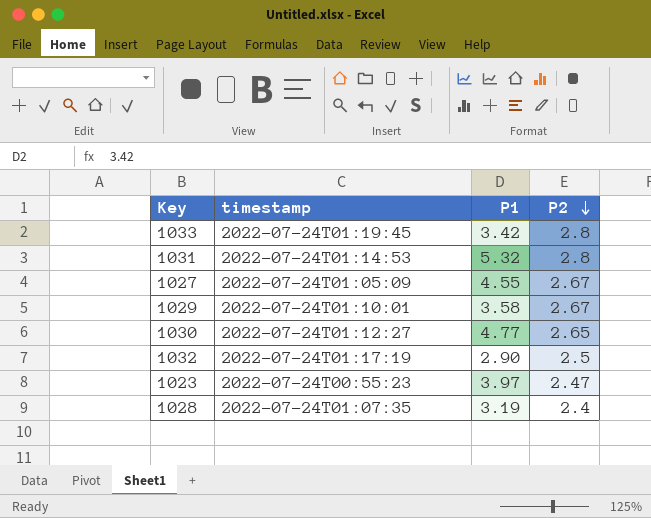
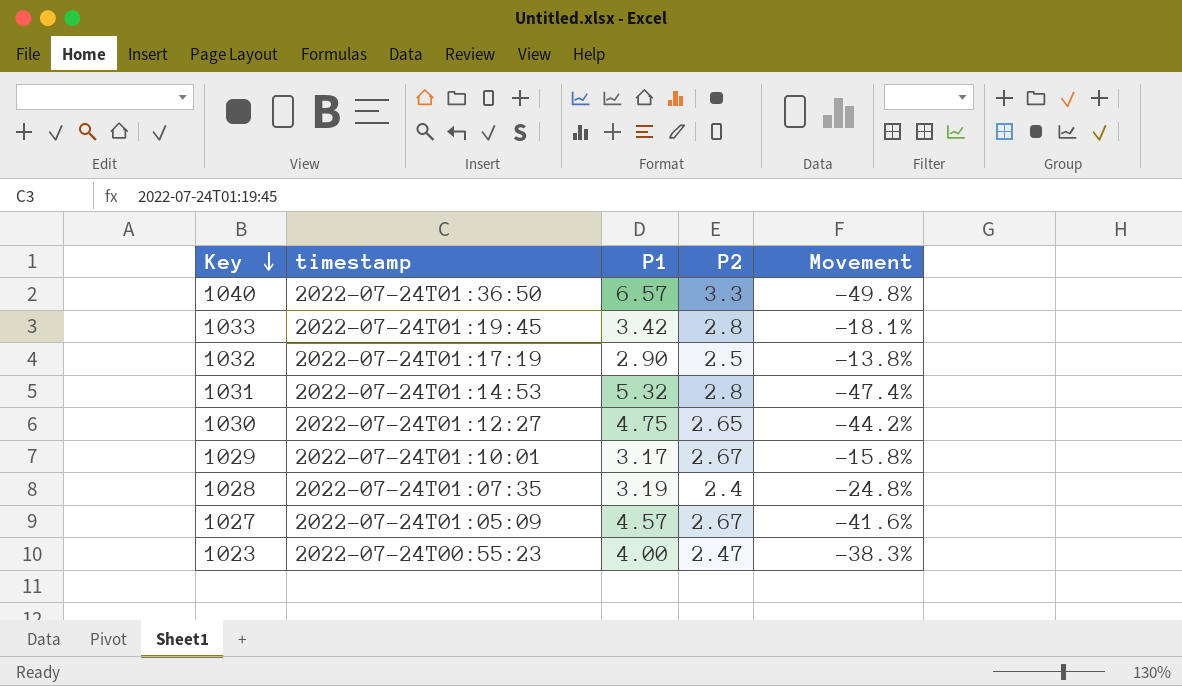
row order: P2 descending -> Key descending
column Movement | formula: none -> ([P2] - [P1]) / [P1]
row 1040: none -> 2022-07-24T01:36:50 | 6.57 | 3.3 | -49.8%
1030 | P1: 4.77 -> 4.75
1029 | P1: 3.58 -> 3.17
1027 | P1: 4.55 -> 4.57
1023 | P1: 3.97 -> 4.00

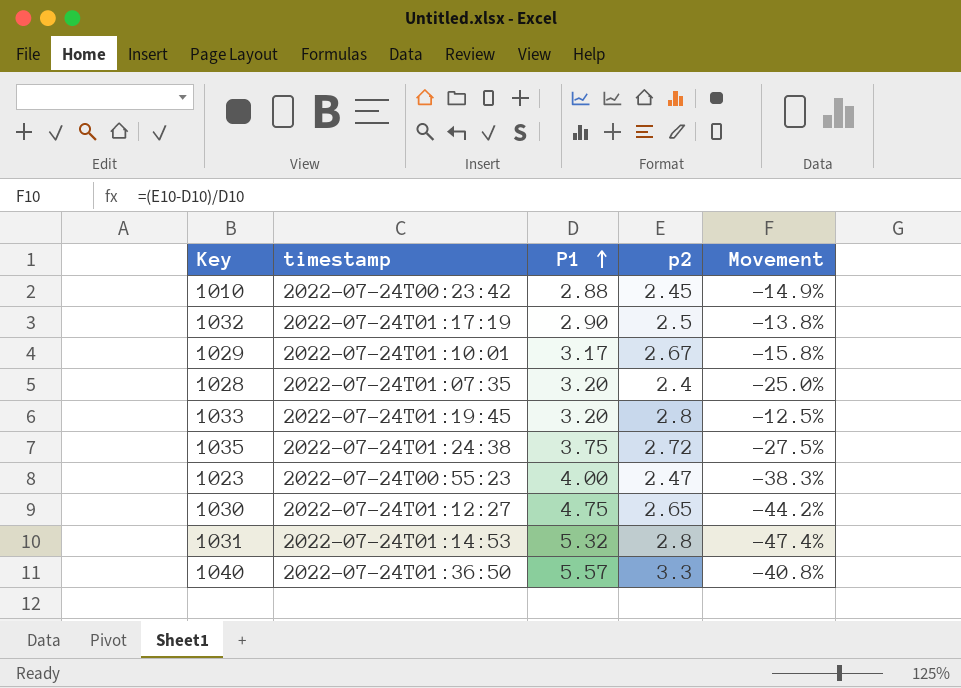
row order: Key descending -> P1 ascending
column name: P2 -> p2
row 1027: 2022-07-24T01:05:09 | 4.57 | 2.67 | -41.6% -> none
row 1010: none -> 2022-07-24T00:23:42 | 2.88 | 2.45 | -14.9%
1028 | P1: 3.19 -> 3.20
1028 | Movement: -24.8% -> -25.0%
1033 | P1: 3.42 -> 3.20
1033 | Movement: -18.1% -> -12.5%
row 1035: none -> 2022-07-24T01:24:38 | 3.75 | 2.72 | -27.5%
1040 | P1: 6.57 -> 5.57
1040 | Movement: -49.8% -> -40.8%

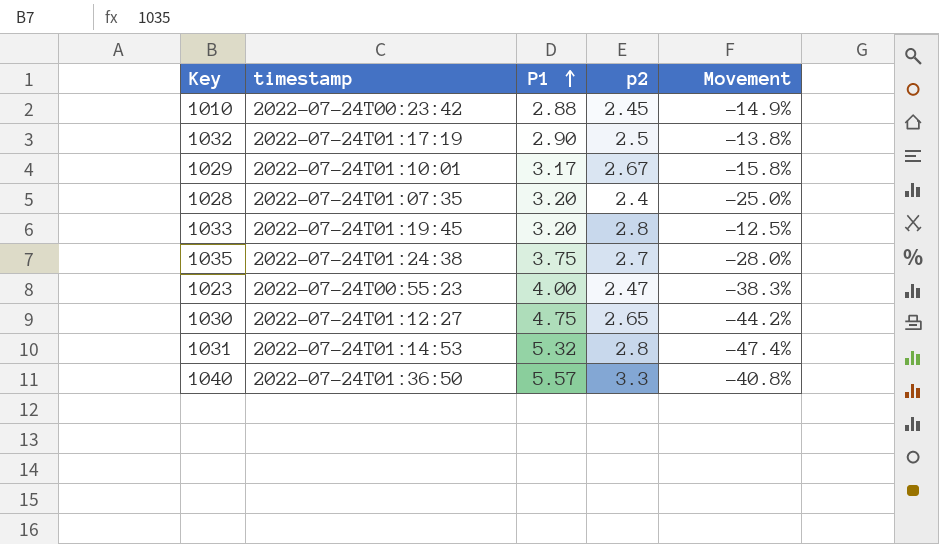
1035 | p2: 2.72 -> 2.7
1035 | Movement: -27.5% -> -28.0%

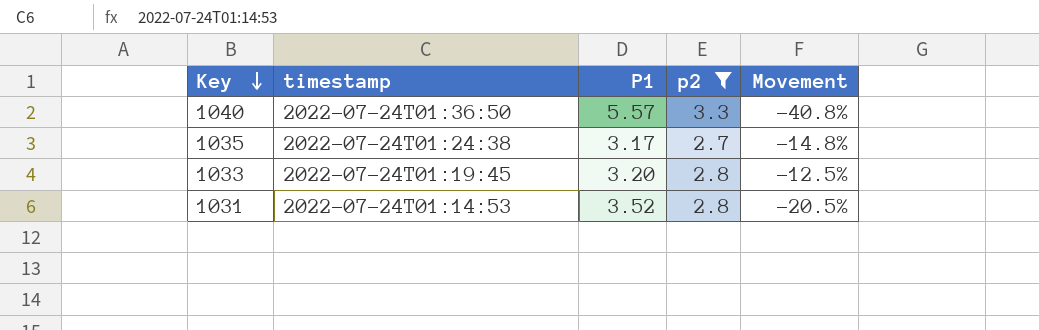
filter: none -> p2 >= 2.7
row order: P1 ascending -> Key descending
1035 | P1: 3.75 -> 3.17
1035 | Movement: -28.0% -> -14.8%
1031 | P1: 5.32 -> 3.52
1031 | Movement: -47.4% -> -20.5%

